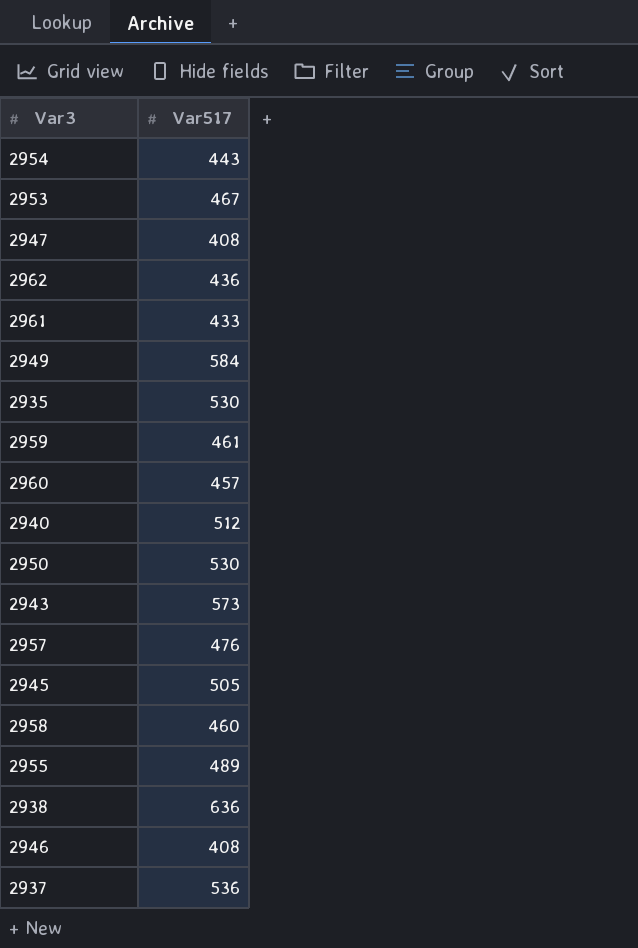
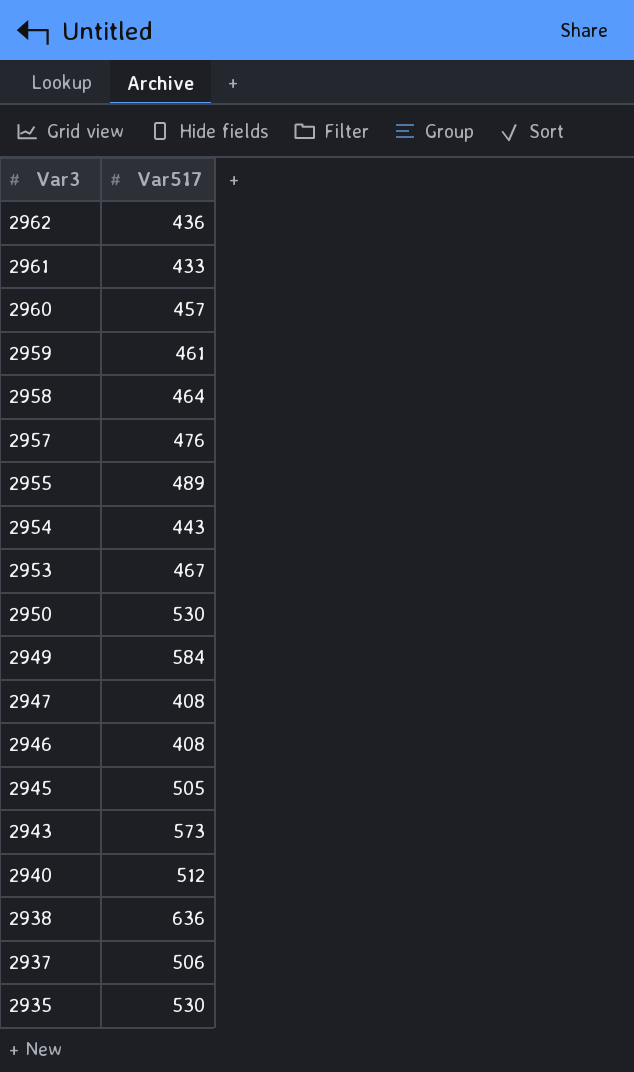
row order: none -> Var3 descending
2958 | Var517: 460 -> 464
2937 | Var517: 536 -> 506

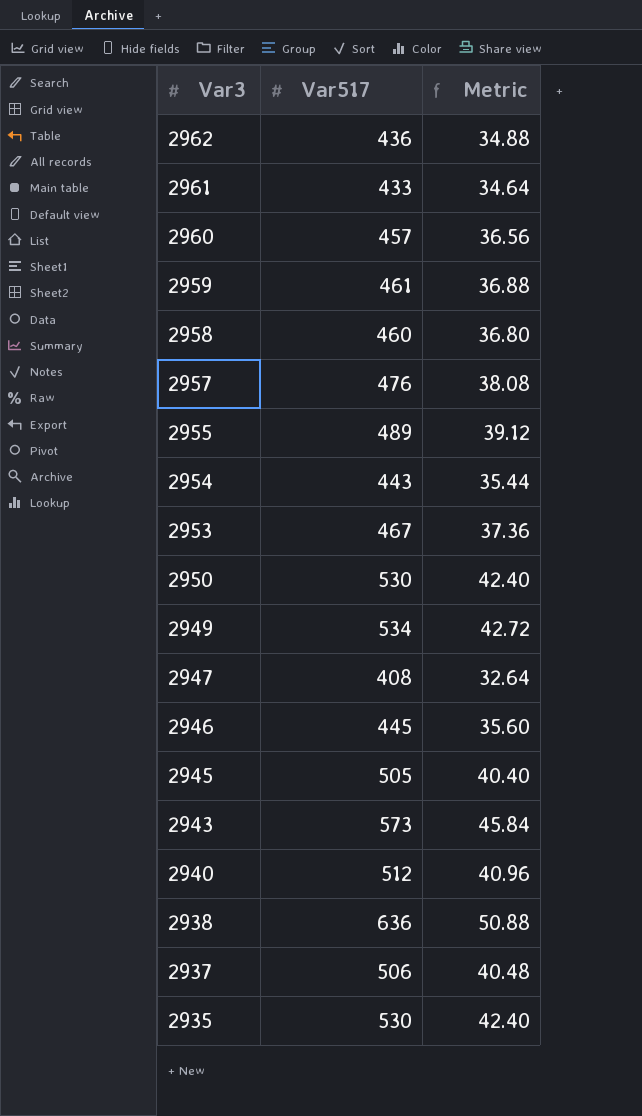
column Metric | formula: none -> [Var517] * 0.08
2958 | Var517: 464 -> 460
2949 | Var517: 584 -> 534
2946 | Var517: 408 -> 445

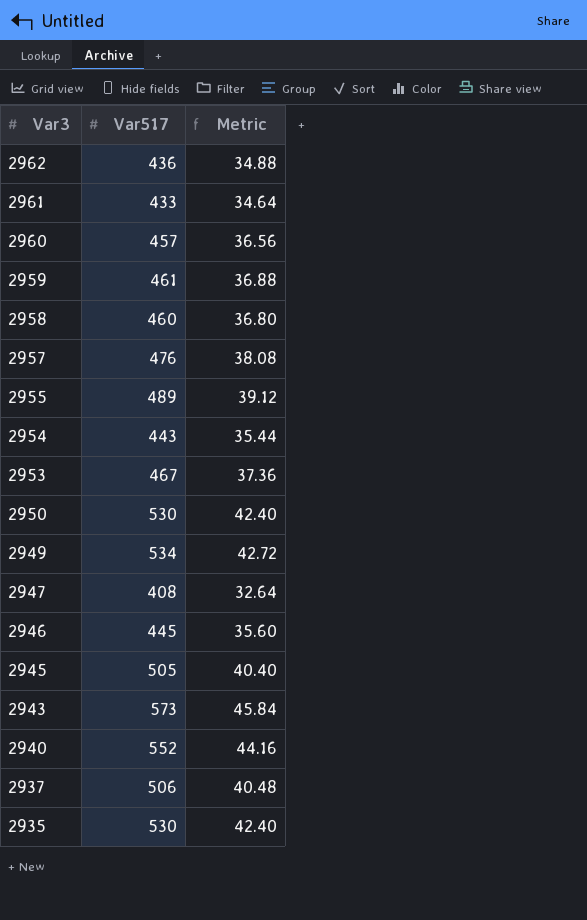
row 2938: 636 | 50.88 -> none
2940 | Var517: 512 -> 552
2940 | Metric: 40.96 -> 44.16

